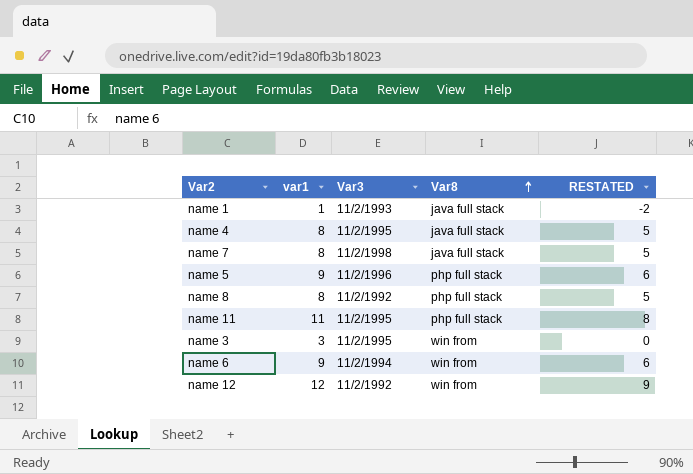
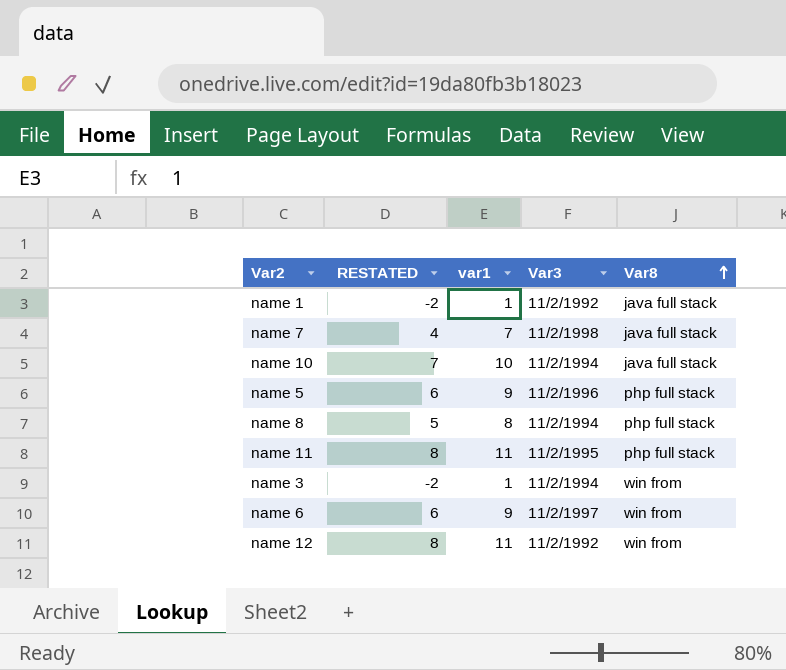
column RESTATED | position: 5 -> 2
row name 4: 8 | 11/2/1995 | java full stack | 5 -> none
name 1 | Var3: 11/2/1993 -> 11/2/1992
name 7 | RESTATED: 5 -> 4
name 7 | var1: 8 -> 7
row name 10: none -> 7 | 10 | 11/2/1994 | java full stack
name 8 | Var3: 11/2/1992 -> 11/2/1994
name 3 | RESTATED: 0 -> -2
name 3 | var1: 3 -> 1
name 3 | Var3: 11/2/1995 -> 11/2/1994
name 6 | Var3: 11/2/1994 -> 11/2/1997
name 12 | RESTATED: 9 -> 8
name 12 | var1: 12 -> 11

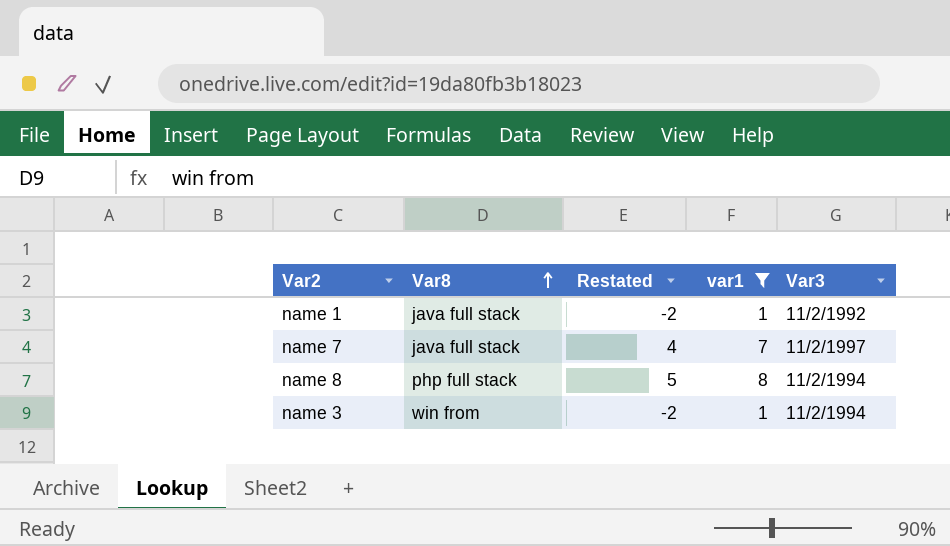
filter: none -> var1 <= 8
column Var8 | position: 5 -> 2
column name: RESTATED -> Restated
name 7 | Var3: 11/2/1998 -> 11/2/1997

